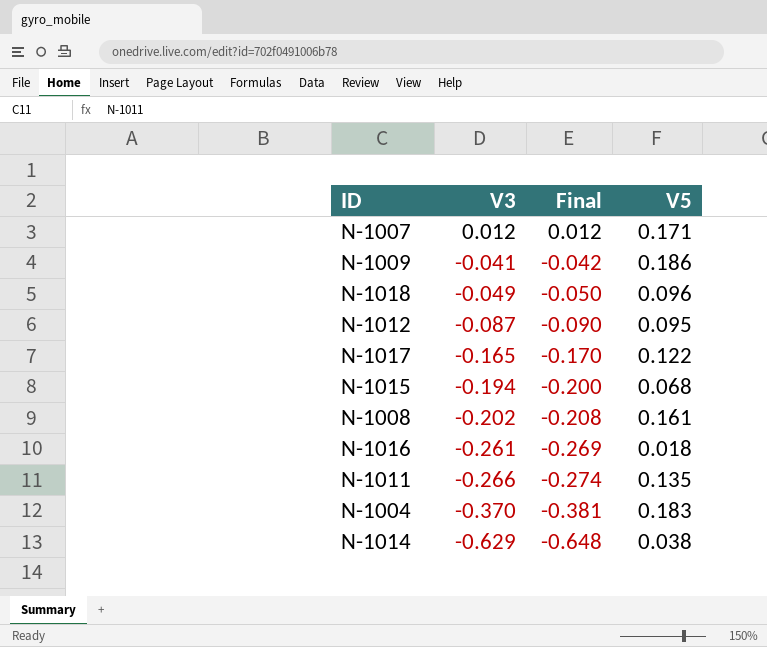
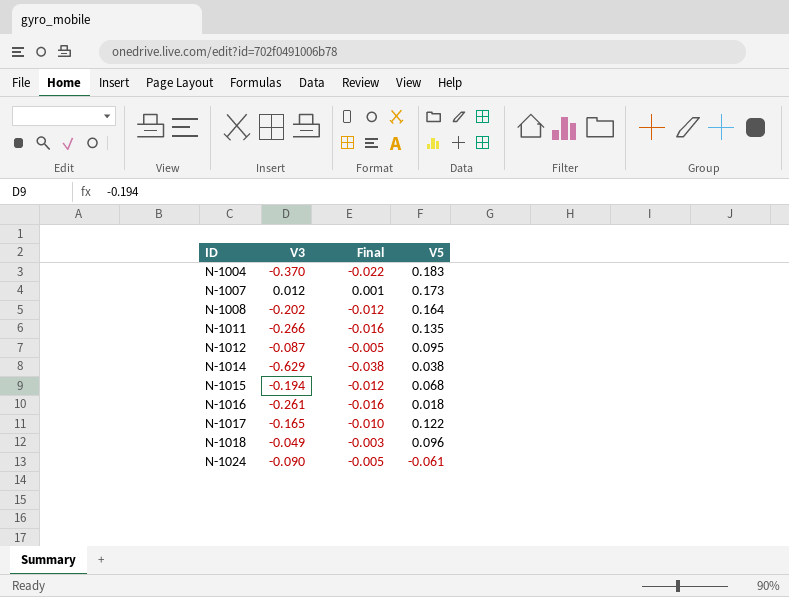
row order: V3 descending -> ID ascending
column Final | formula: [V3] * 1.03 -> [V3] * 0.06
row N-1009: -0.041 | -0.042 | 0.186 -> none
N-1007 | V5: 0.171 -> 0.173
N-1008 | V5: 0.161 -> 0.164
row N-1024: none -> -0.090 | -0.005 | -0.061

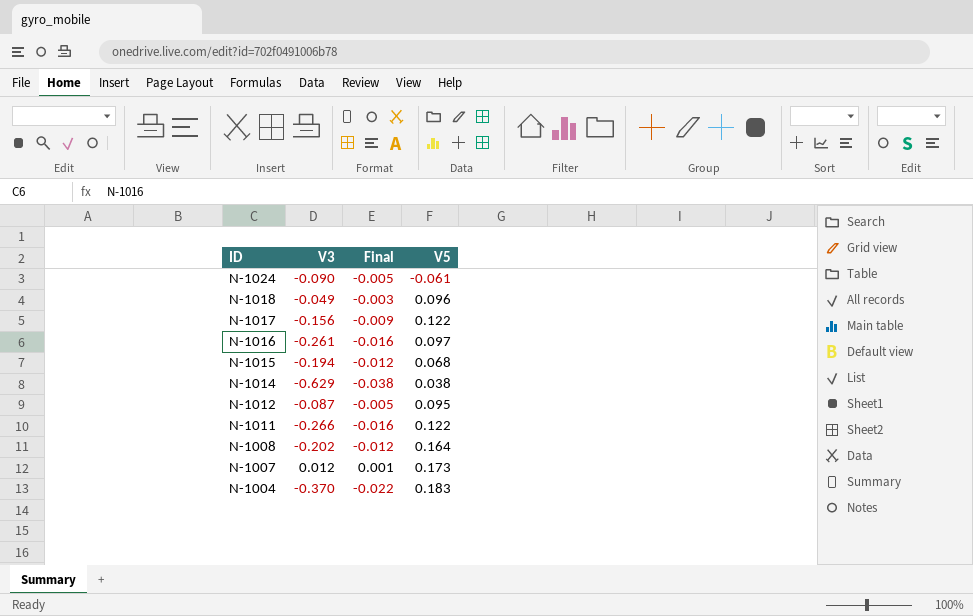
row order: ID ascending -> ID descending
N-1017 | V3: -0.165 -> -0.156
N-1017 | Final: -0.010 -> -0.009
N-1016 | V5: 0.018 -> 0.097
N-1011 | V5: 0.135 -> 0.122

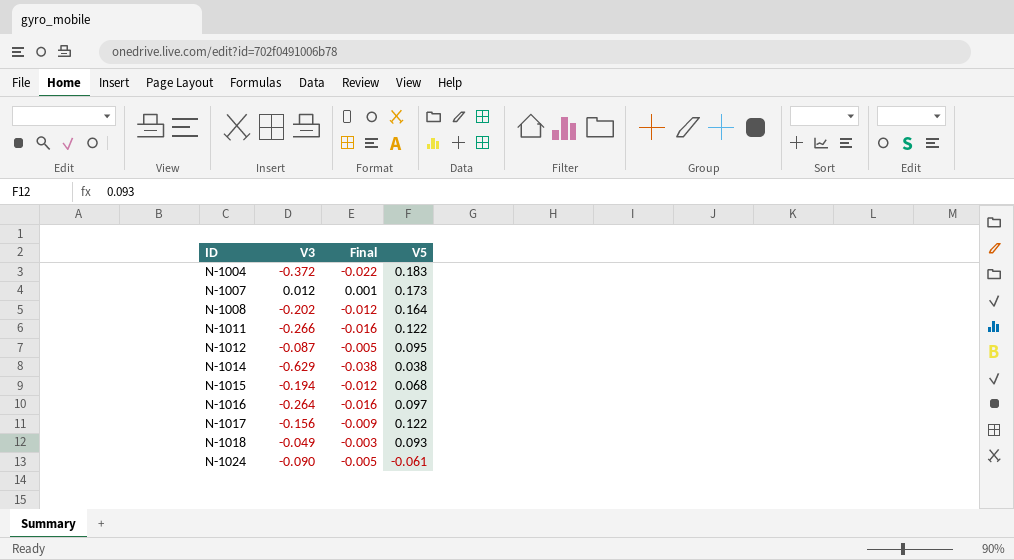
row order: ID descending -> ID ascending
N-1004 | V3: -0.370 -> -0.372
N-1016 | V3: -0.261 -> -0.264
N-1018 | V5: 0.096 -> 0.093

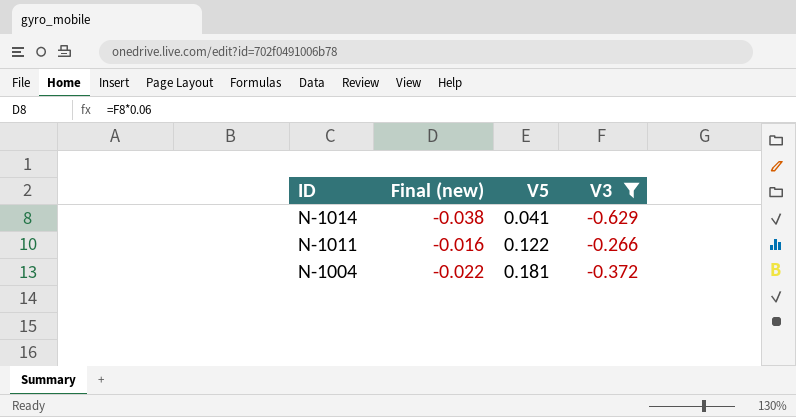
filter: none -> V3 <= -0.266
row order: ID ascending -> ID descending
column name: Final -> Final (new)
column V3 | position: 2 -> 4
N-1014 | V5: 0.038 -> 0.041
N-1004 | V5: 0.183 -> 0.181

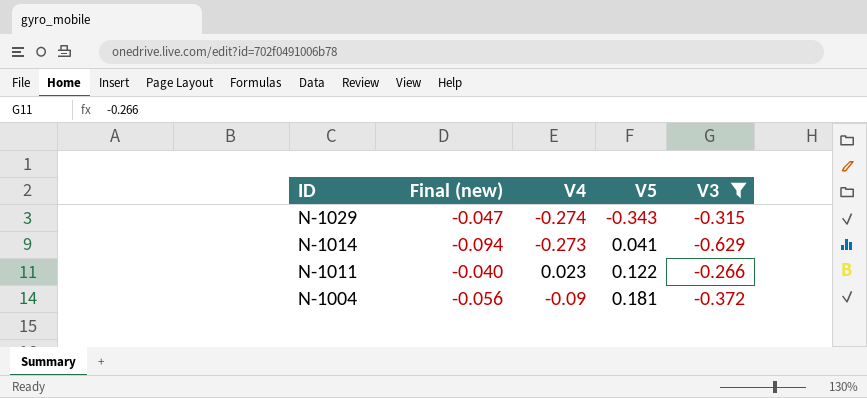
column Final (new) | formula: [V3] * 0.06 -> [V3] * 0.15
column V4 | position: none -> 3
row N-1029: none -> -0.047 | -0.274 | -0.343 | -0.315

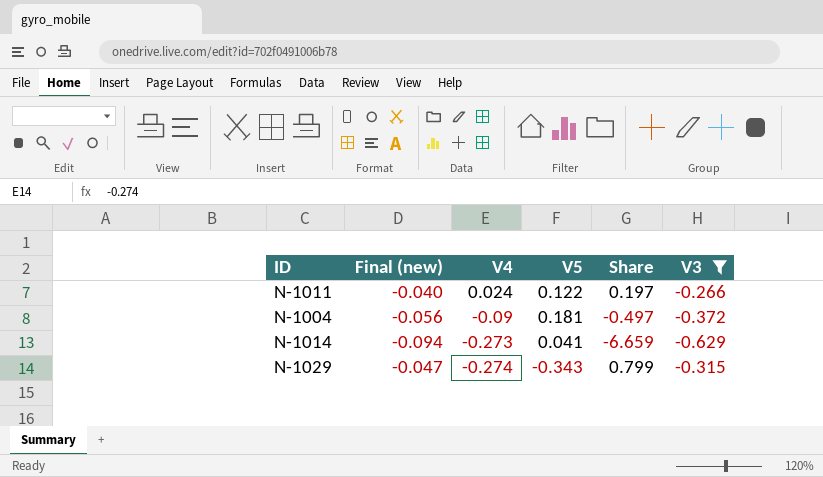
row order: ID descending -> V4 descending
column Share | formula: none -> [V4] / [V5]
N-1011 | V4: 0.023 -> 0.024

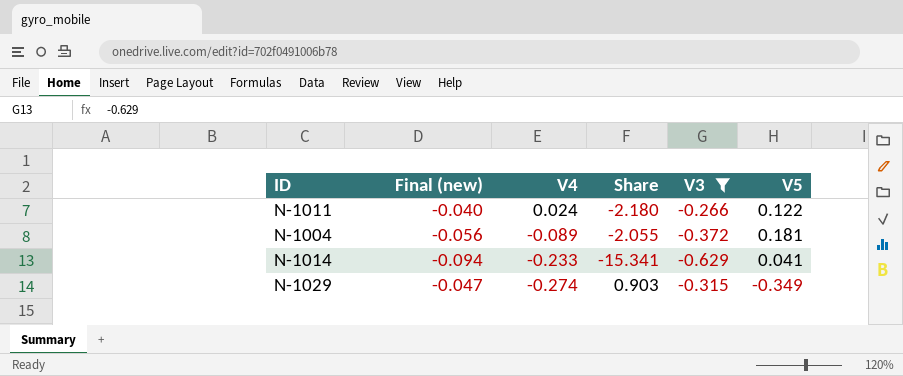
column Share | formula: [V4] / [V5] -> [V3] / [V5]
column V5 | position: 4 -> 6
N-1004 | V4: -0.09 -> -0.089
N-1014 | V4: -0.273 -> -0.233
N-1029 | V5: -0.343 -> -0.349

